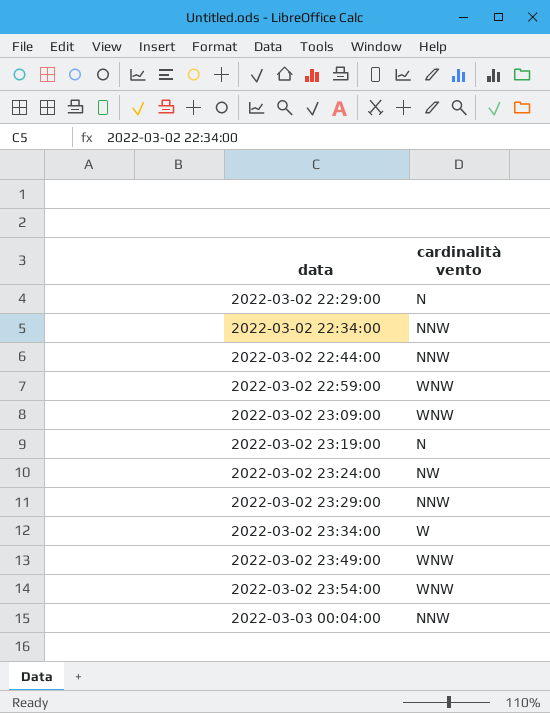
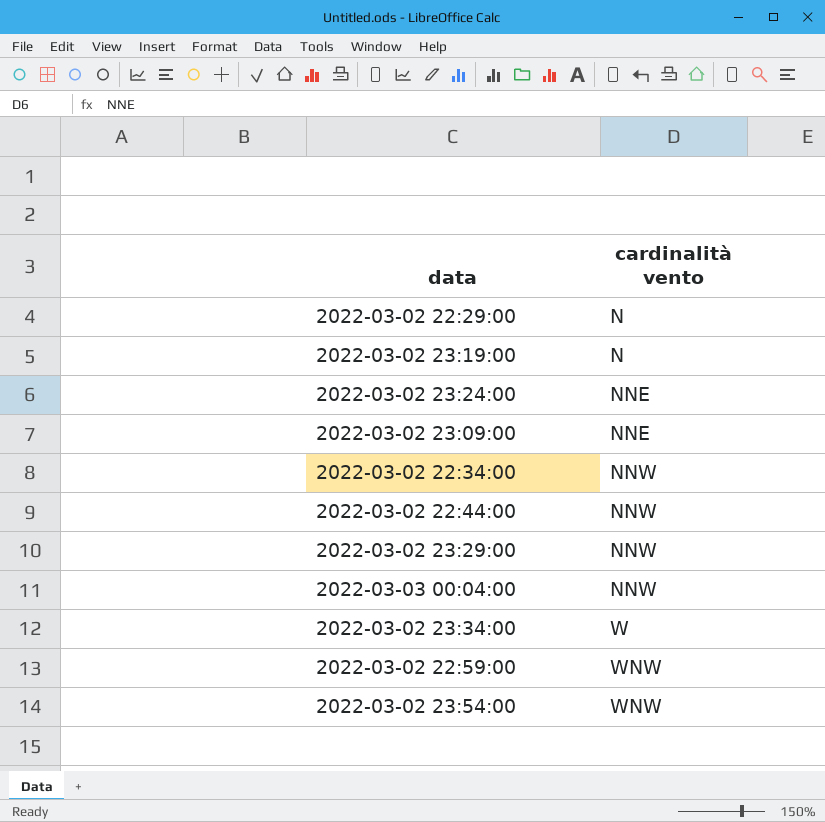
row order: data ascending -> cardinalità vento ascending
row 2022-03-02 23:49:00: WNW -> none
2022-03-02 23:24:00 | cardinalità vento: NW -> NNE
2022-03-02 23:09:00 | cardinalità vento: WNW -> NNE

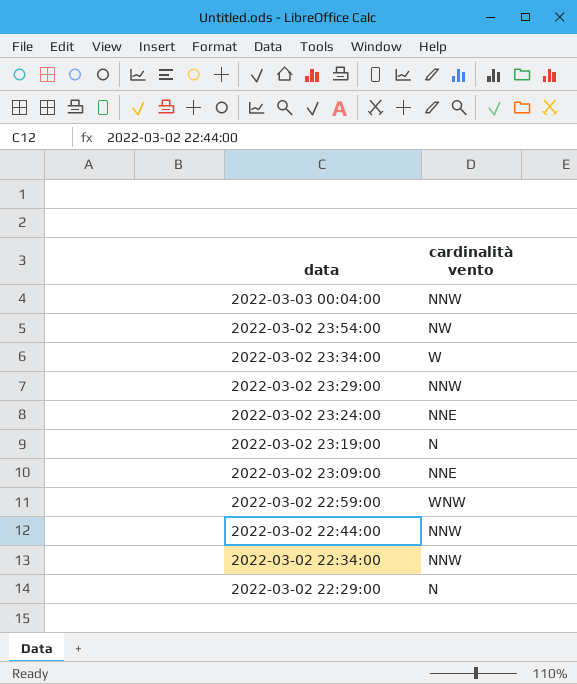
row order: cardinalità vento ascending -> data descending
2022-03-02 23:54:00 | cardinalità vento: WNW -> NW

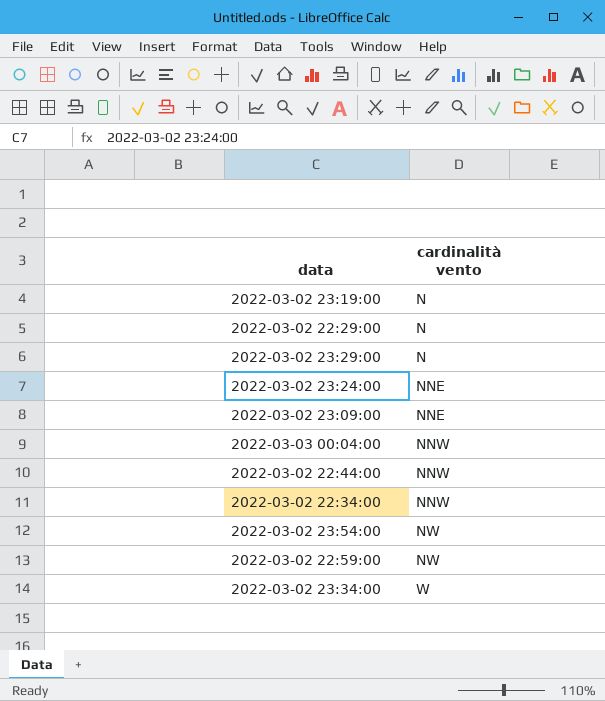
row order: data descending -> cardinalità vento ascending
2022-03-02 23:29:00 | cardinalità vento: NNW -> N
2022-03-02 22:59:00 | cardinalità vento: WNW -> NW

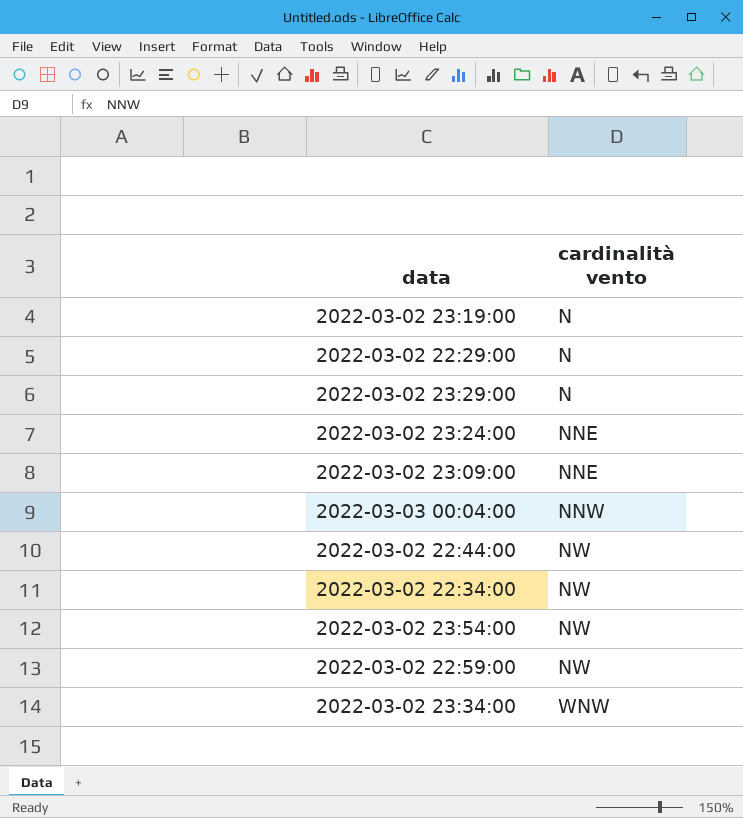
2022-03-02 22:44:00 | cardinalità vento: NNW -> NW
2022-03-02 22:34:00 | cardinalità vento: NNW -> NW
2022-03-02 23:34:00 | cardinalità vento: W -> WNW

